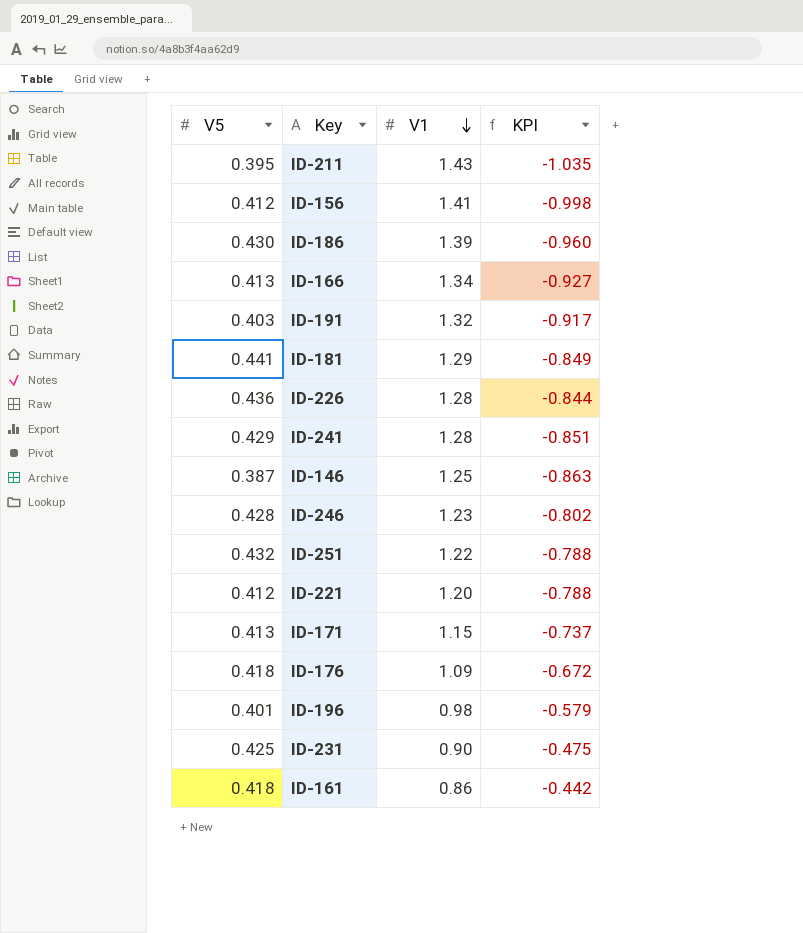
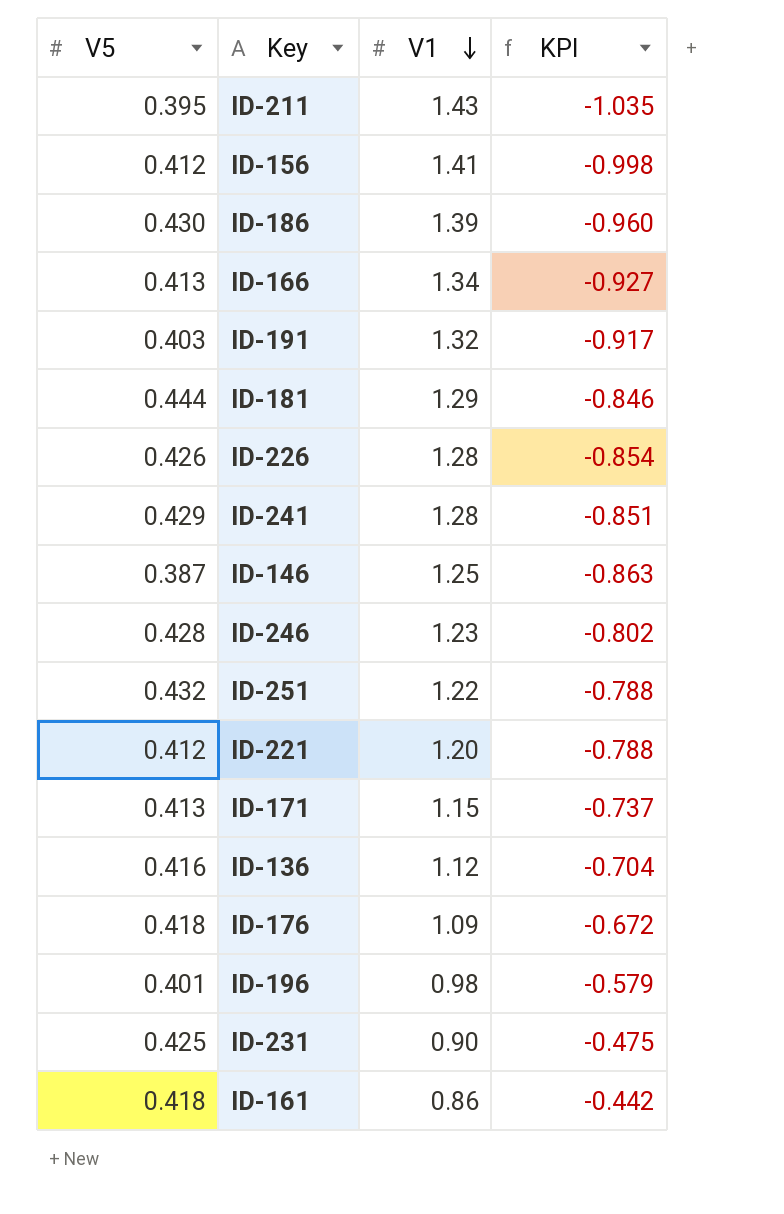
ID-181 | V5: 0.441 -> 0.444
ID-181 | KPI: -0.849 -> -0.846
ID-226 | V5: 0.436 -> 0.426
ID-226 | KPI: -0.844 -> -0.854
row ID-136: none -> 0.416 | 1.12 | -0.704

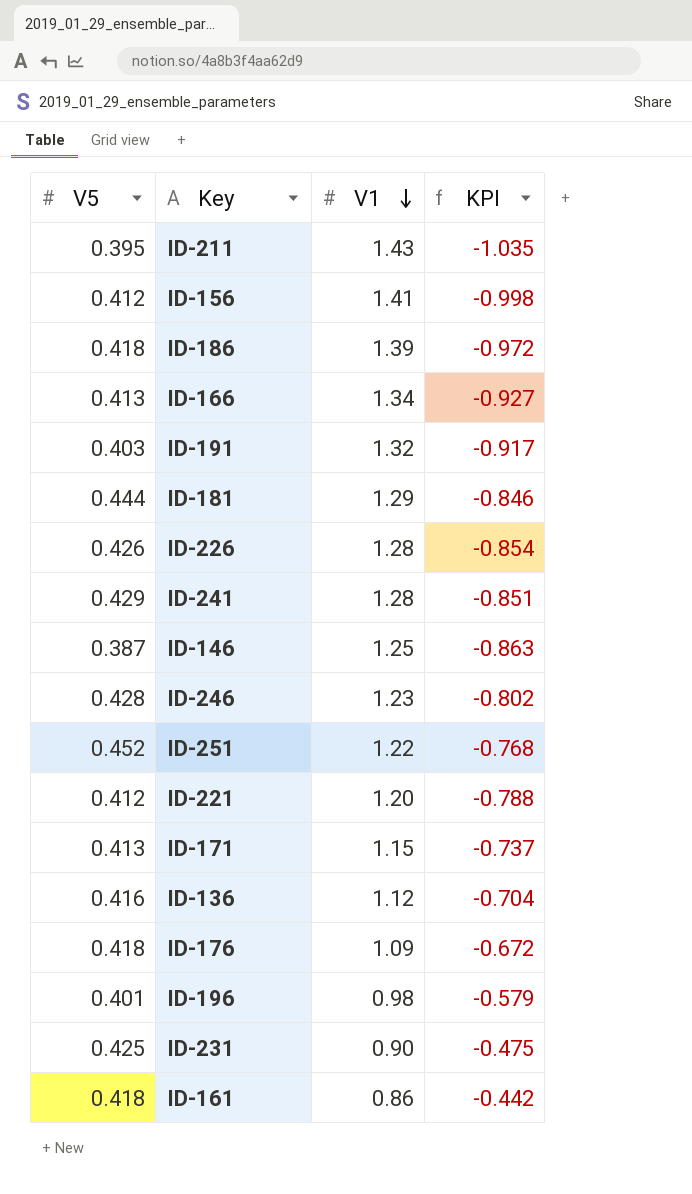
ID-186 | V5: 0.430 -> 0.418
ID-186 | KPI: -0.960 -> -0.972
ID-251 | V5: 0.432 -> 0.452
ID-251 | KPI: -0.788 -> -0.768

